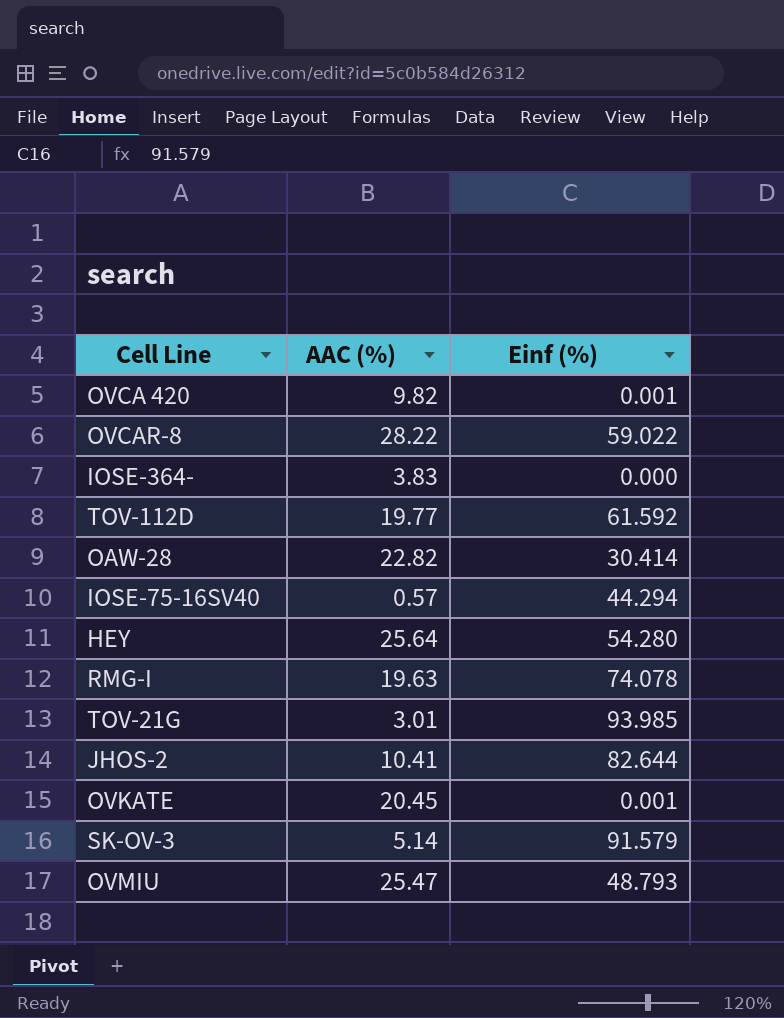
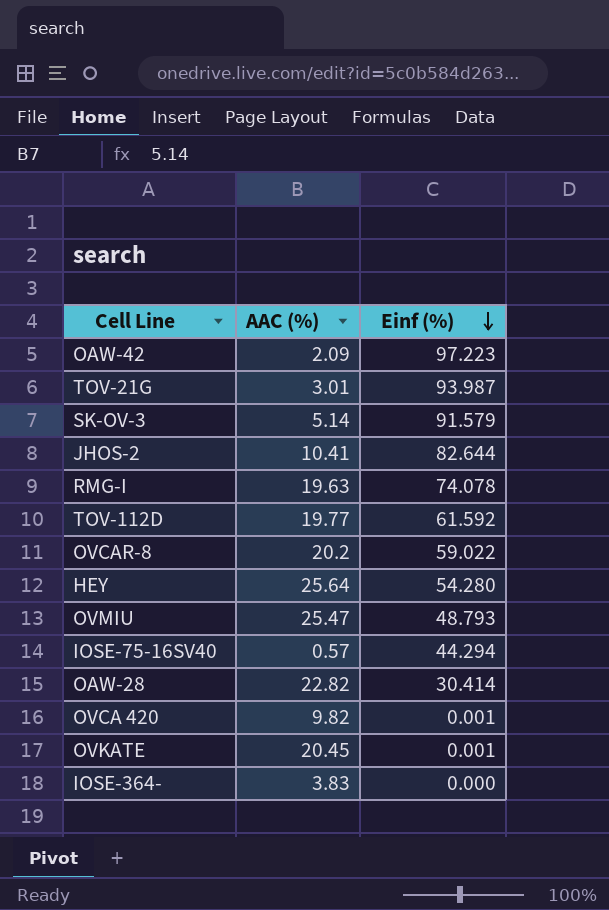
row order: none -> Einf (%) descending
row OAW-42: none -> 2.09 | 97.223
TOV-21G | Einf (%): 93.985 -> 93.987
OVCAR-8 | AAC (%): 28.22 -> 20.2

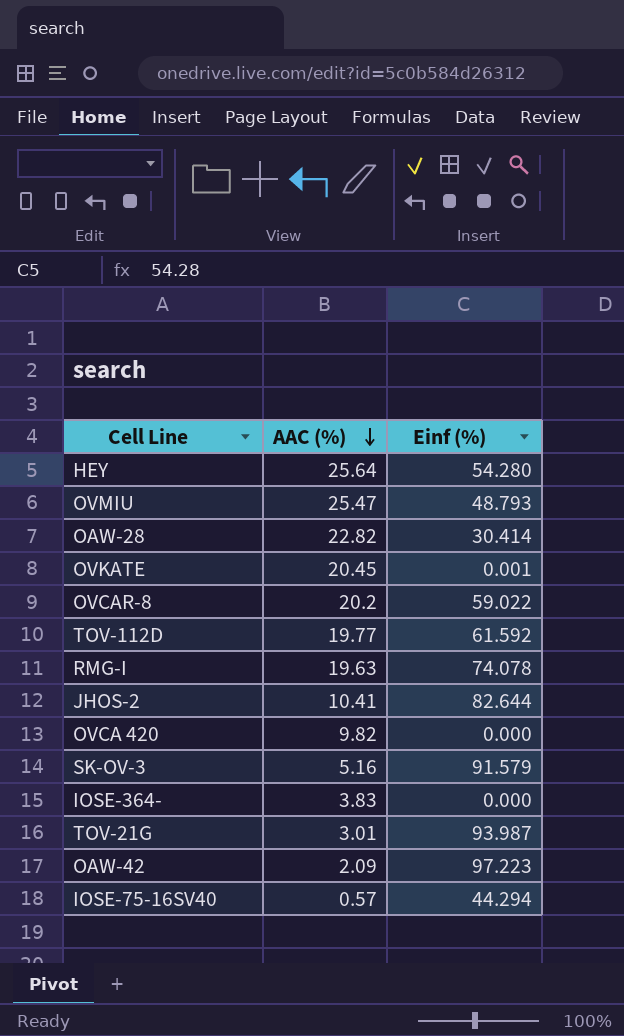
row order: Einf (%) descending -> AAC (%) descending
OVCA 420 | Einf (%): 0.001 -> 0.000
SK-OV-3 | AAC (%): 5.14 -> 5.16

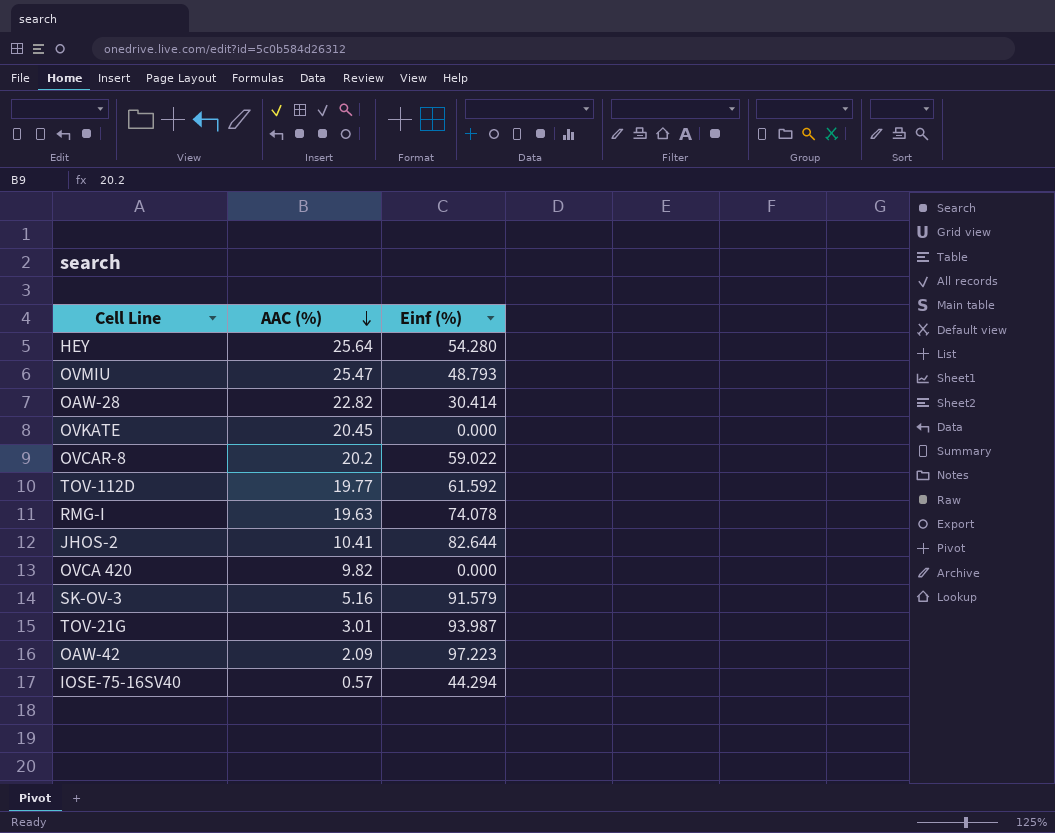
row IOSE-364-: 3.83 | 0.000 -> none
OVKATE | Einf (%): 0.001 -> 0.000

